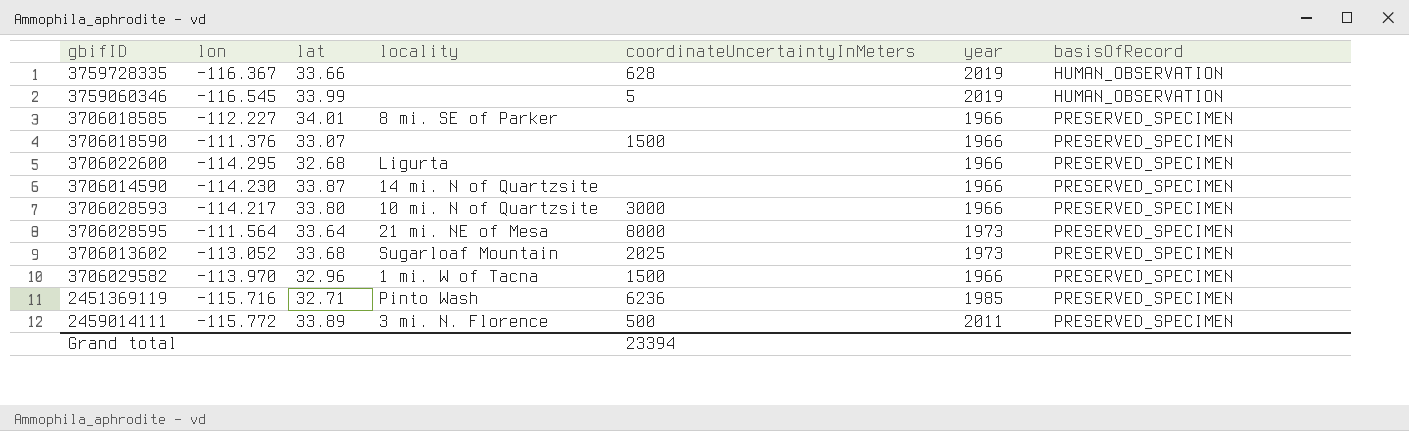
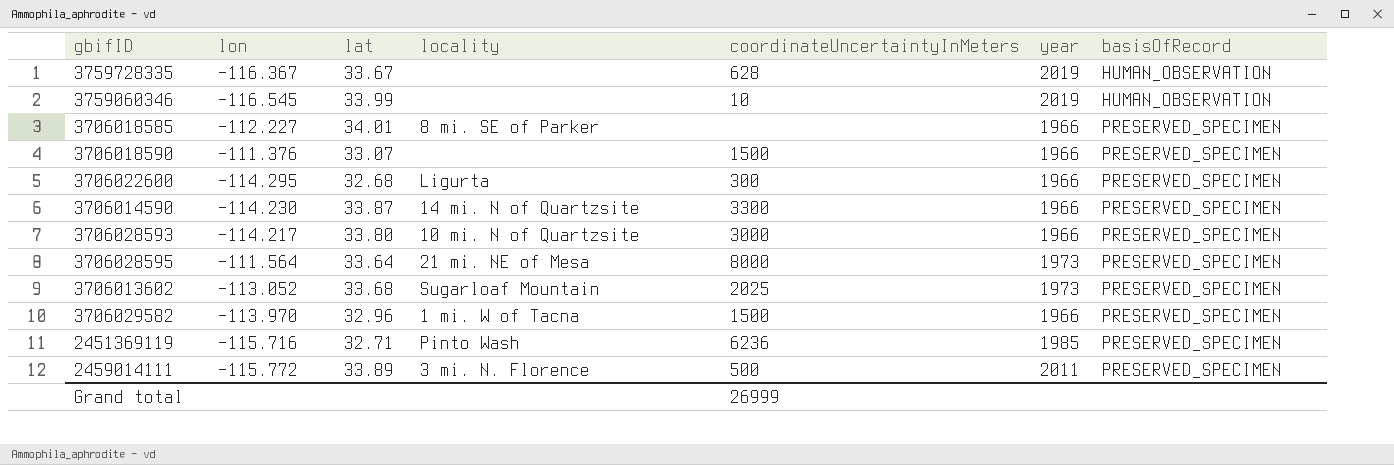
3759728335 | lat: 33.66 -> 33.67
3759060346 | coordinateUncertaintyInMeters: 5 -> 10
3706022600 | coordinateUncertaintyInMeters: none -> 300
3706014590 | coordinateUncertaintyInMeters: none -> 3300
Grand total | coordinateUncertaintyInMeters: 23394 -> 26999

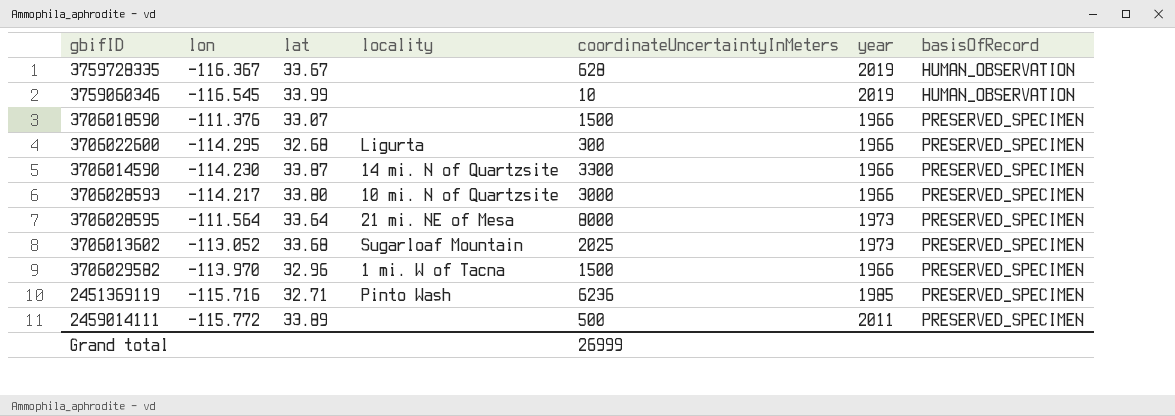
row 3706018585: -112.227 | 34.01 | 8 mi. SE of Parker | none | 1966 | PRESERVED_SPECIMEN -> none
2459014111 | locality: 3 mi. N. Florence -> none

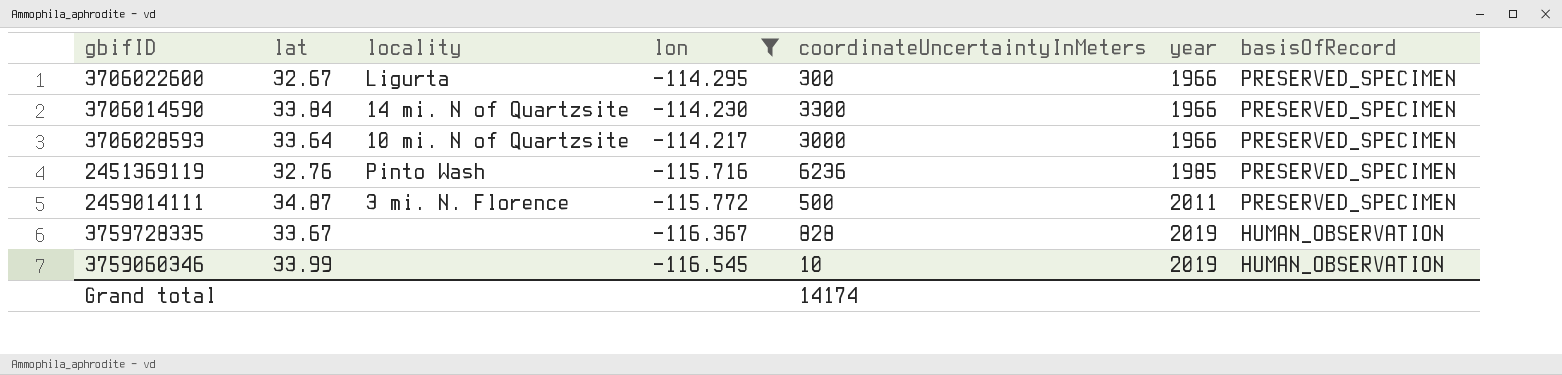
filter: none -> lon <= -114.217
row order: basisOfRecord ascending -> year ascending
column lon | position: 2 -> 4
3706022600 | lat: 32.68 -> 32.67
3706014590 | lat: 33.87 -> 33.84
3706028593 | lat: 33.80 -> 33.64
2451369119 | lat: 32.71 -> 32.76
2459014111 | lat: 33.89 -> 34.87
2459014111 | locality: none -> 3 mi. N. Florence
3759728335 | coordinateUncertaintyInMeters: 628 -> 828
Grand total | coordinateUncertaintyInMeters: 26999 -> 14174

